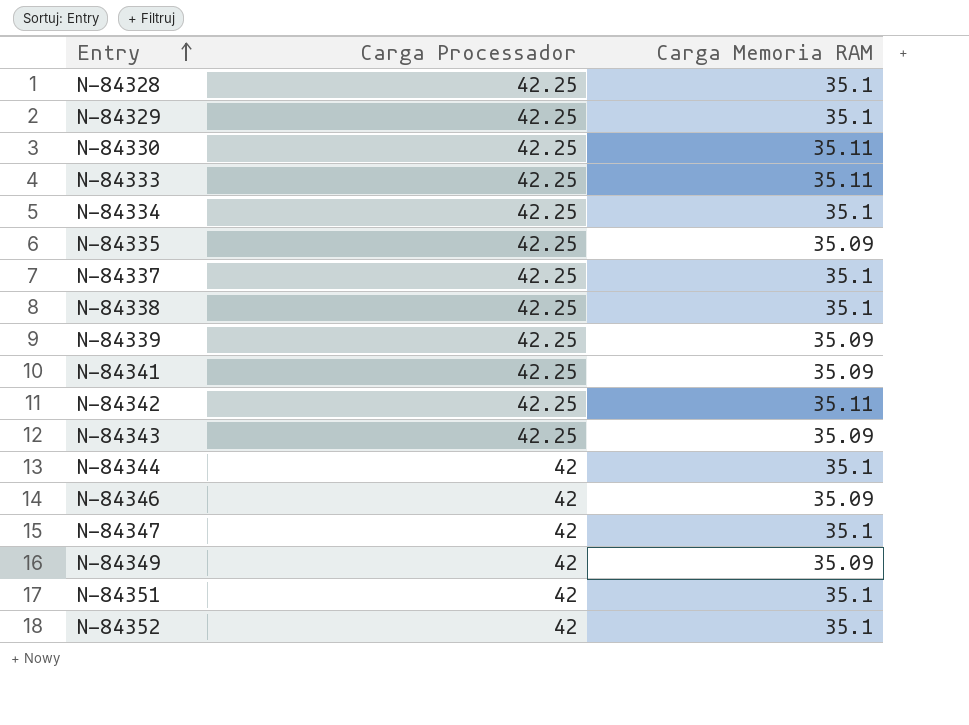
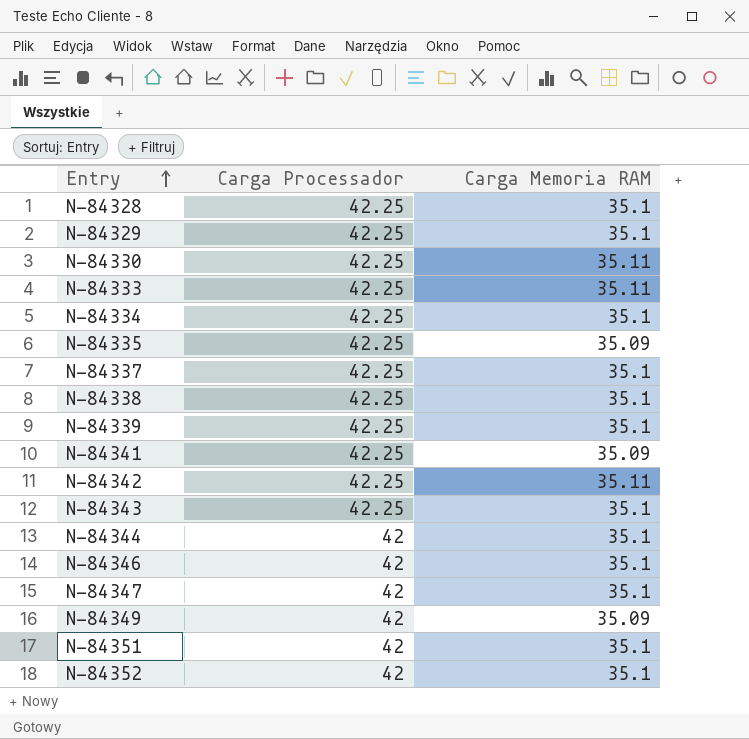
N-84339 | Carga Memoria RAM: 35.09 -> 35.1
N-84343 | Carga Memoria RAM: 35.09 -> 35.1
N-84346 | Carga Memoria RAM: 35.09 -> 35.1

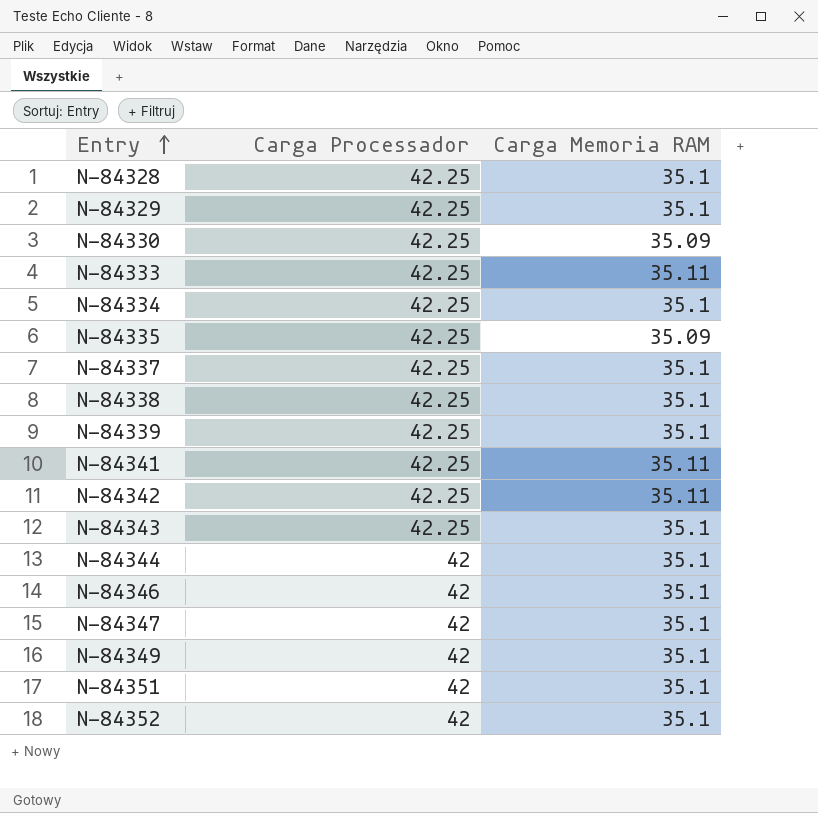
N-84330 | Carga Memoria RAM: 35.11 -> 35.09
N-84341 | Carga Memoria RAM: 35.09 -> 35.11
N-84349 | Carga Memoria RAM: 35.09 -> 35.1

